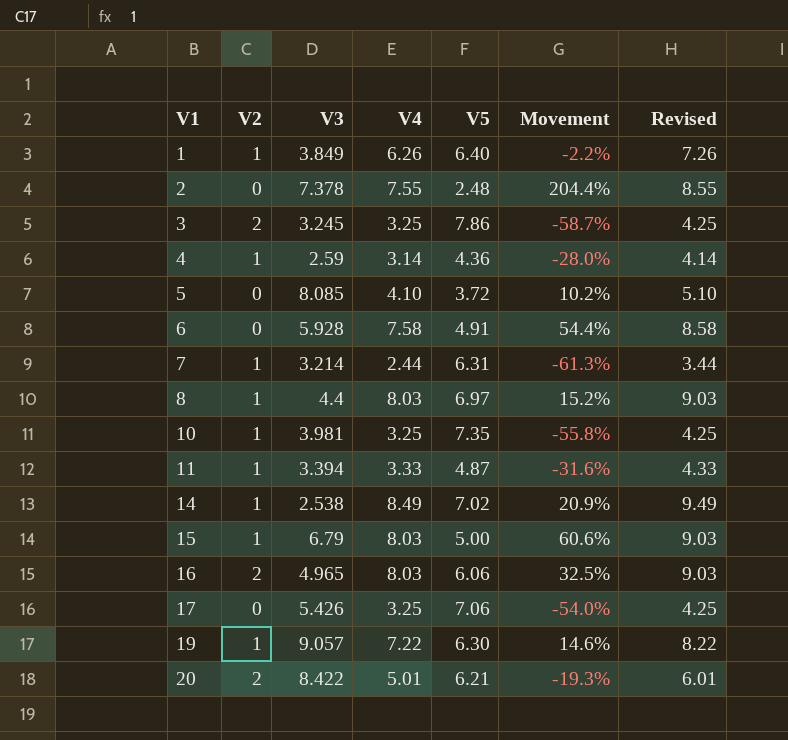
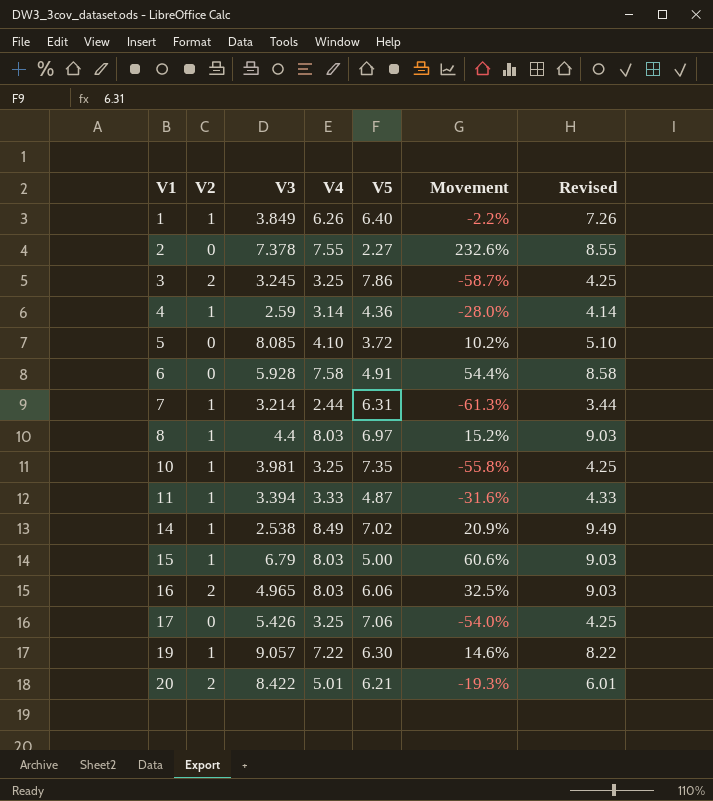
2 | V5: 2.48 -> 2.27
2 | Movement: 204.4% -> 232.6%

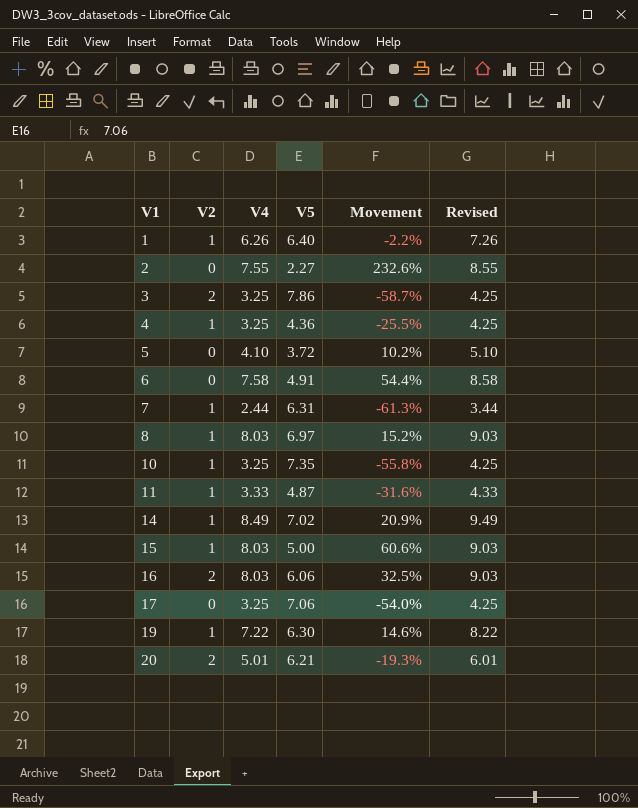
column V3 | position: 3 -> none
4 | V4: 3.14 -> 3.25
4 | Movement: -28.0% -> -25.5%
4 | Revised: 4.14 -> 4.25

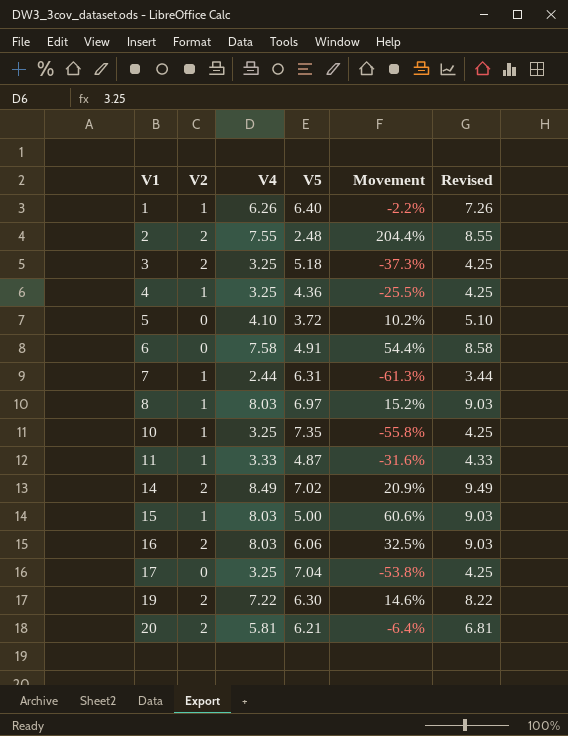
2 | V2: 0 -> 2
2 | V5: 2.27 -> 2.48
2 | Movement: 232.6% -> 204.4%
3 | V5: 7.86 -> 5.18
3 | Movement: -58.7% -> -37.3%
14 | V2: 1 -> 2
17 | V5: 7.06 -> 7.04
17 | Movement: -54.0% -> -53.8%
19 | V2: 1 -> 2
20 | V4: 5.01 -> 5.81
20 | Movement: -19.3% -> -6.4%
20 | Revised: 6.01 -> 6.81

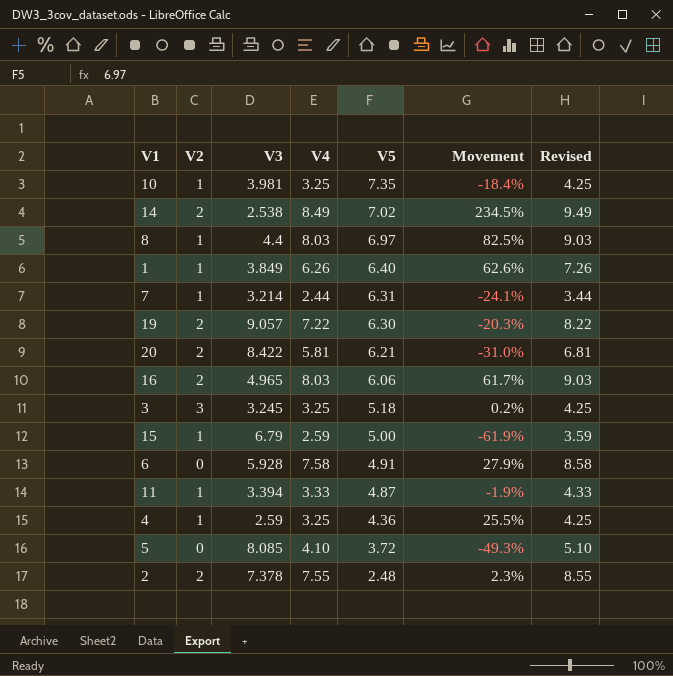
row order: V1 ascending -> V5 descending
column V3 | position: none -> 3
column Movement | formula: ([V4] - [V5]) / [V5] -> ([V4] - [V3]) / [V3]
row 17: 0 | 3.25 | 7.04 | -53.8% | 4.25 -> none
3 | V2: 2 -> 3
15 | V4: 8.03 -> 2.59
15 | Revised: 9.03 -> 3.59

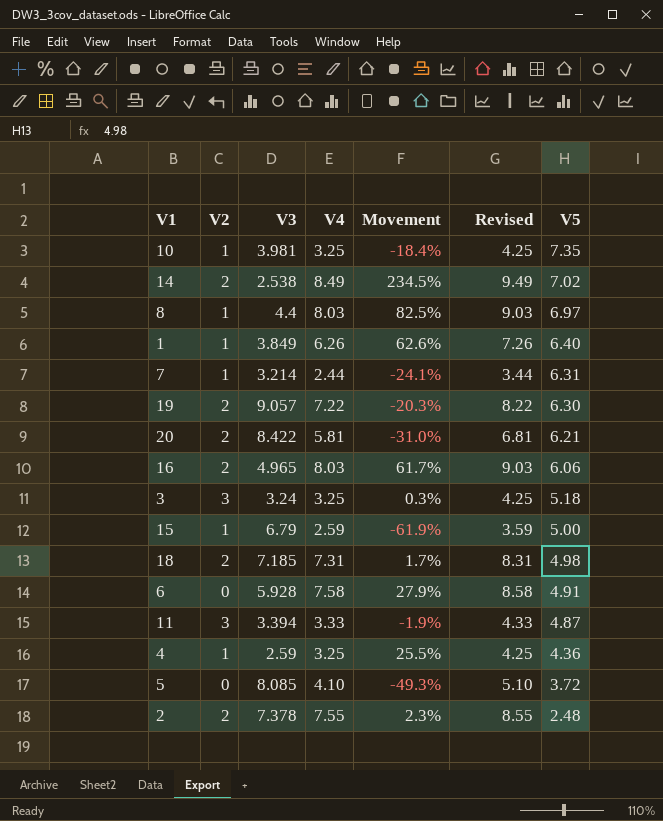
column V5 | position: 5 -> 7
3 | V3: 3.245 -> 3.24
3 | Movement: 0.2% -> 0.3%
row 18: none -> 2 | 7.185 | 7.31 | 1.7% | 8.31 | 4.98
11 | V2: 1 -> 3

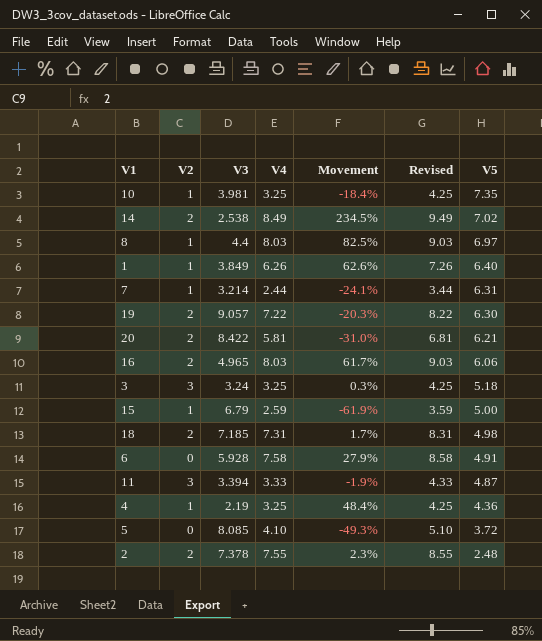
4 | V3: 2.59 -> 2.19
4 | Movement: 25.5% -> 48.4%

